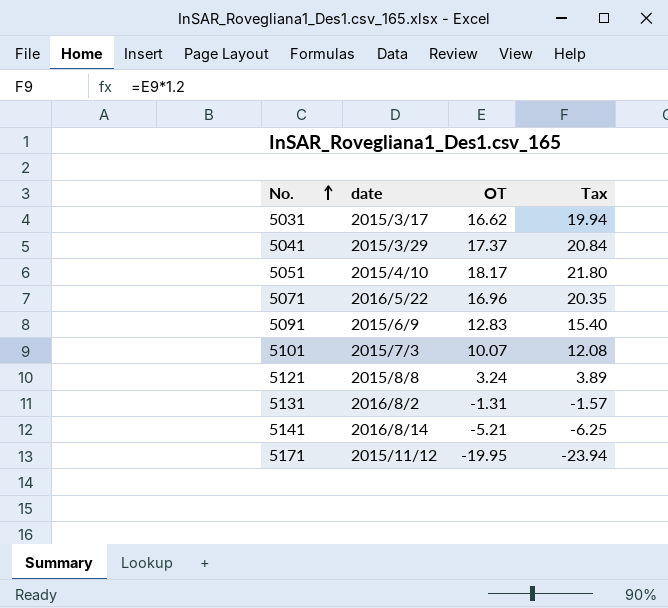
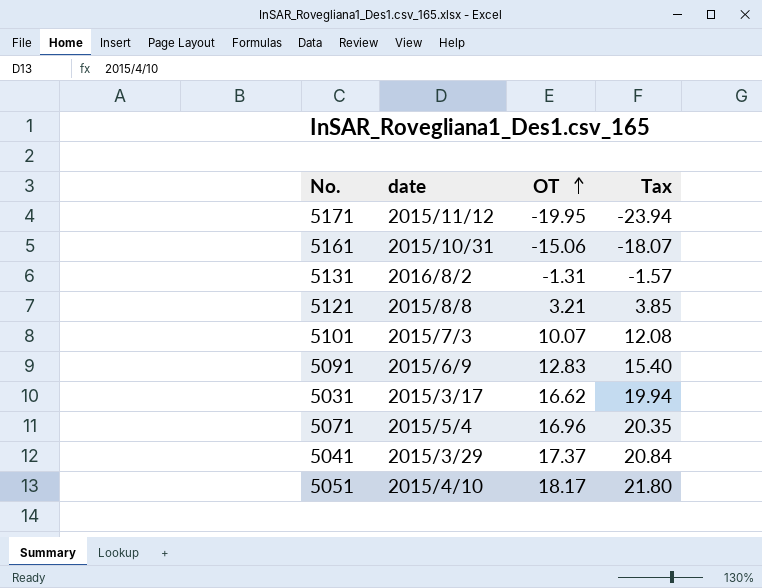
row order: No. ascending -> OT ascending
row 5141: 2016/8/14 | -5.21 | -6.25 -> none
row 5161: none -> 2015/10/31 | -15.06 | -18.07
5121 | OT: 3.24 -> 3.21
5121 | Tax: 3.89 -> 3.85
5071 | date: 2016/5/22 -> 2015/5/4

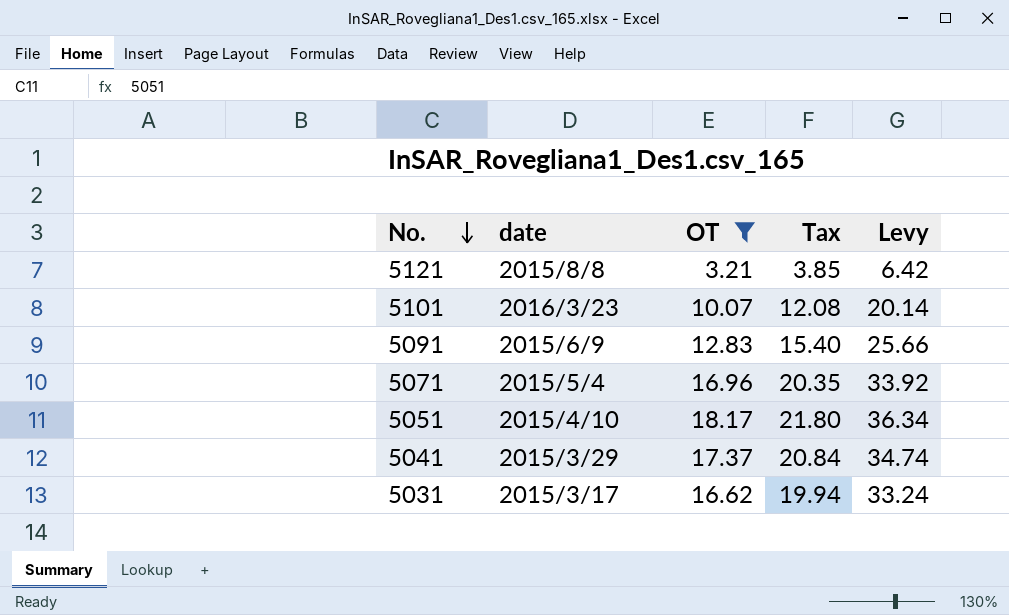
filter: none -> OT >= 3.21
row order: OT ascending -> No. descending
column Levy | formula: none -> [OT] * 2
5101 | date: 2015/7/3 -> 2016/3/23

